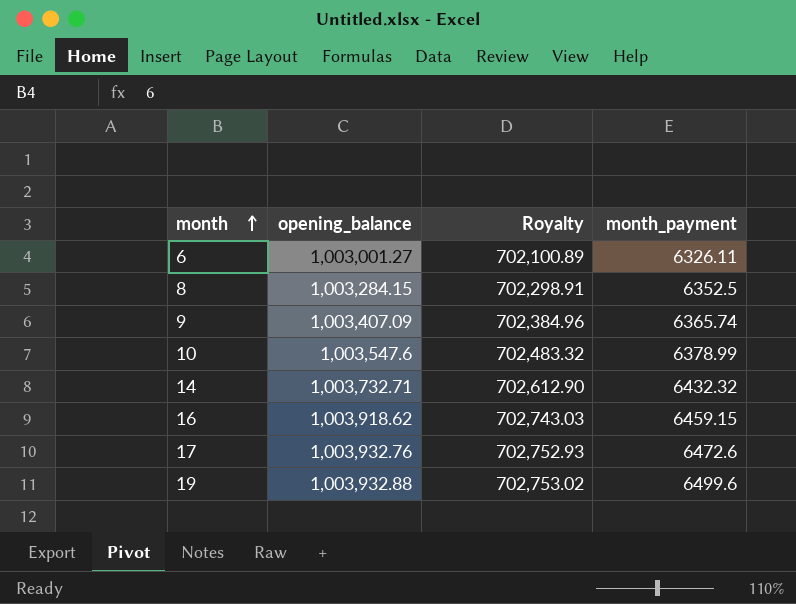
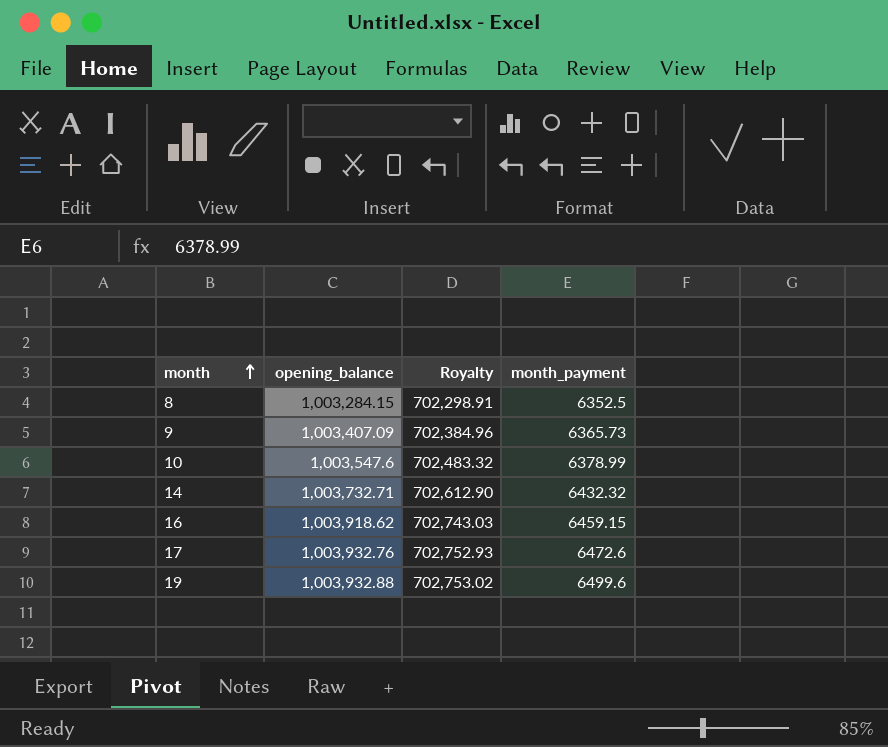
row 6: 1,003,001.27 | 702,100.89 | 6326.11 -> none
9 | month_payment: 6365.74 -> 6365.73

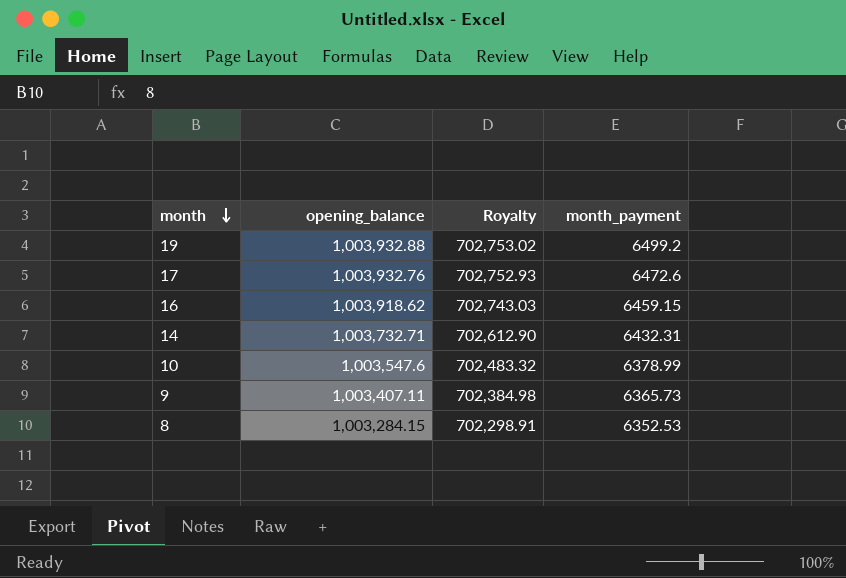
row order: month ascending -> month descending
19 | month_payment: 6499.6 -> 6499.2
14 | month_payment: 6432.32 -> 6432.31
9 | opening_balance: 1,003,407.09 -> 1,003,407.11
9 | Royalty: 702,384.96 -> 702,384.98
8 | month_payment: 6352.5 -> 6352.53

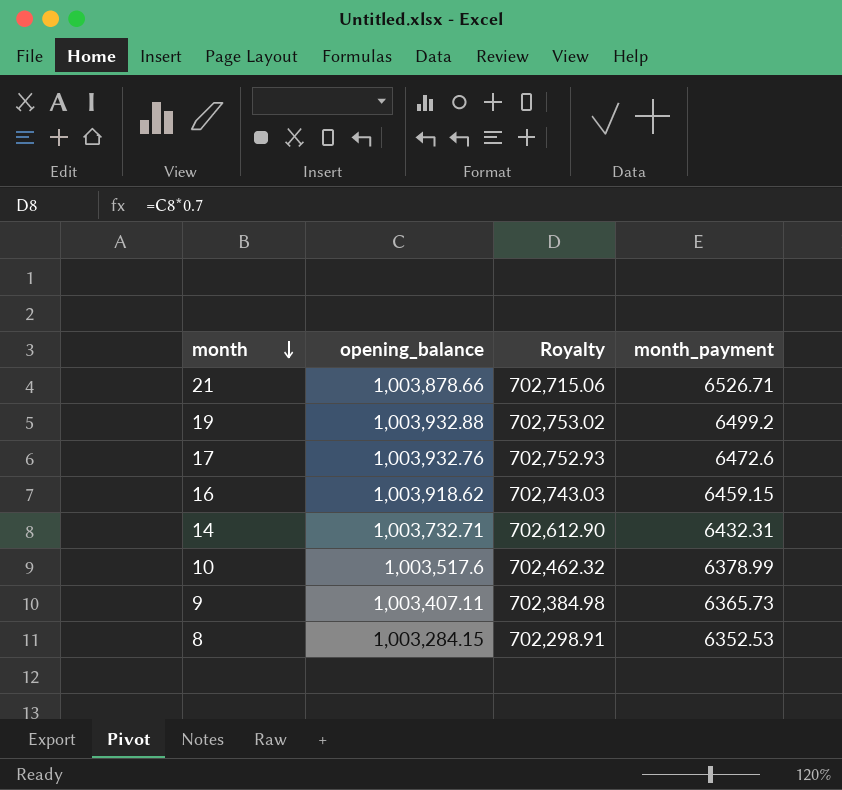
row 21: none -> 1,003,878.66 | 702,715.06 | 6526.71
10 | opening_balance: 1,003,547.6 -> 1,003,517.6
10 | Royalty: 702,483.32 -> 702,462.32

